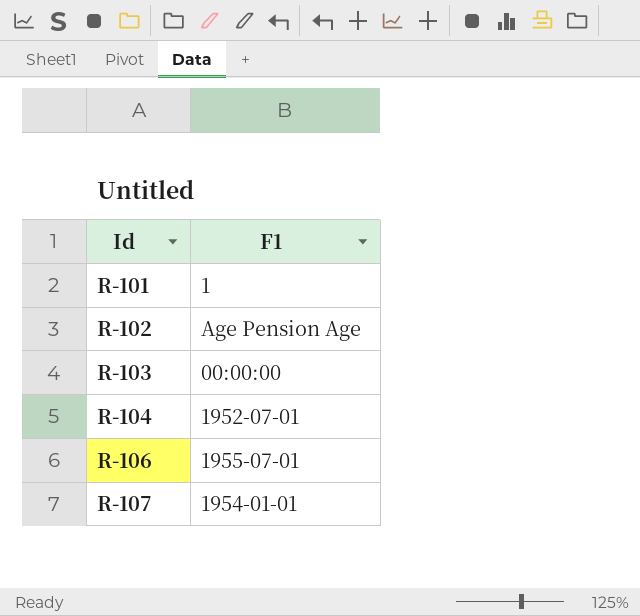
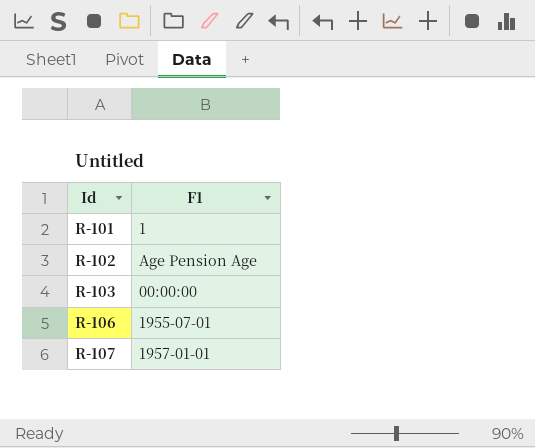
row R-104: 1952-07-01 -> none
R-107 | F1: 1954-01-01 -> 1957-01-01

